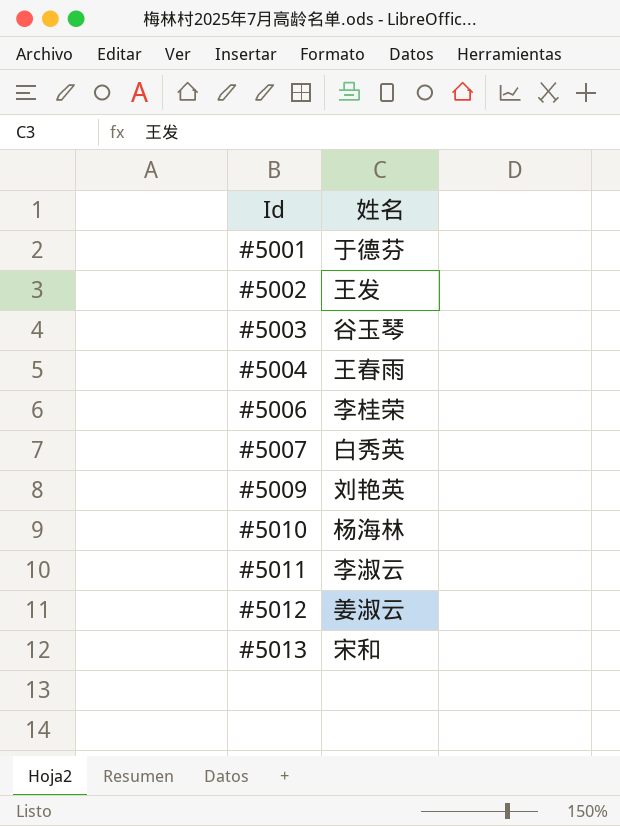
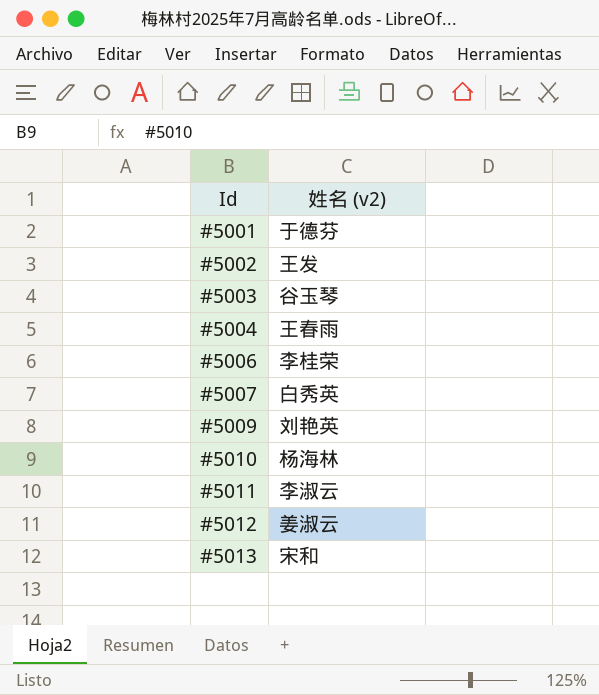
column name: 姓名 -> 姓名 (v2)

